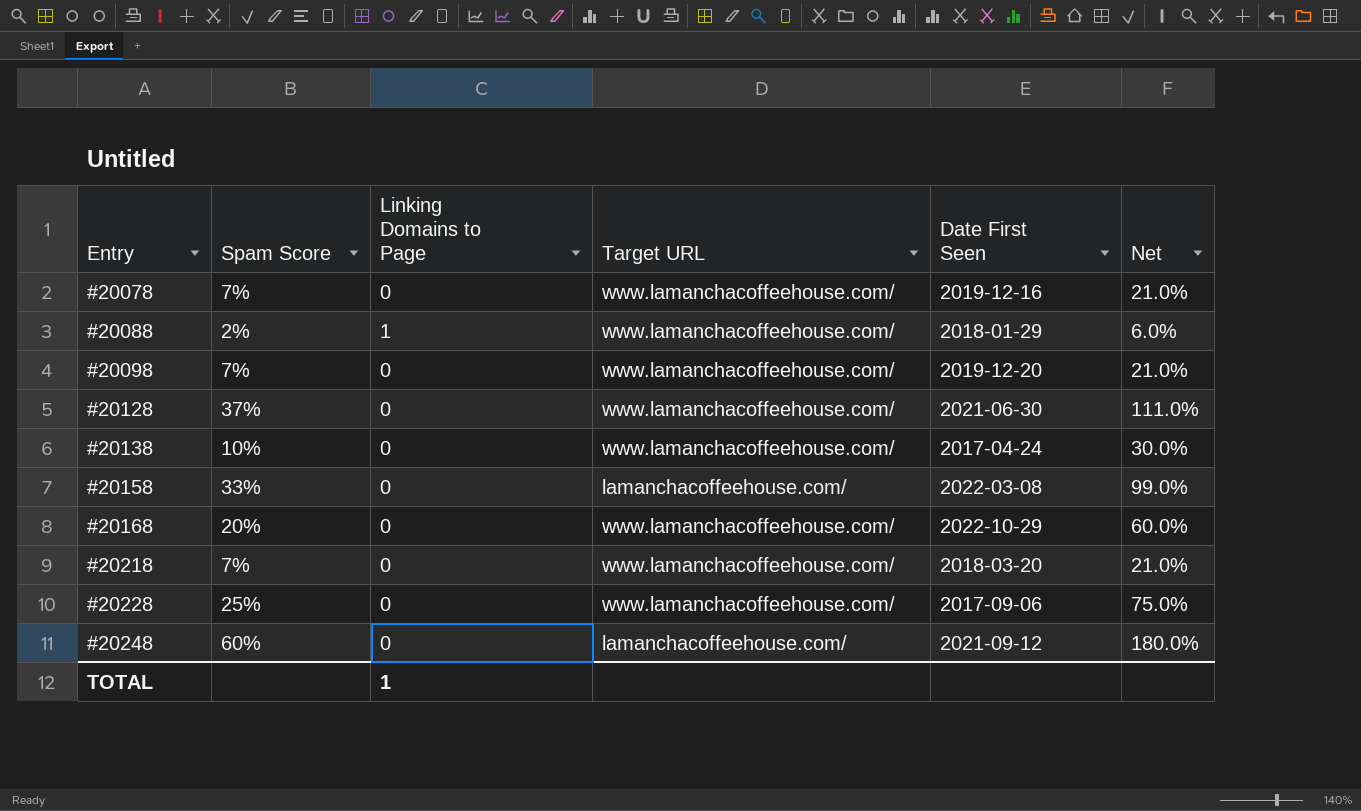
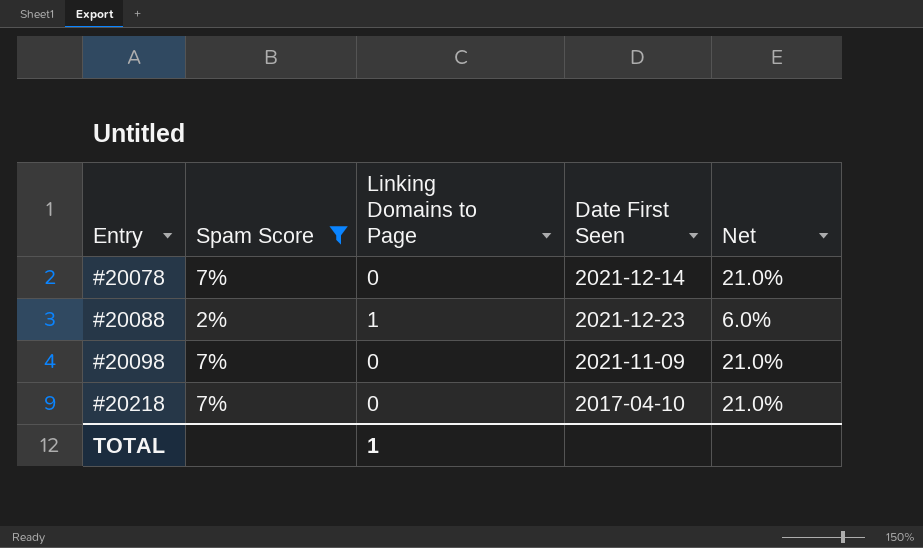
filter: none -> Spam Score <= 7%
column Target URL | position: 4 -> none
#20078 | Date First Seen: 2019-12-16 -> 2021-12-14
#20088 | Date First Seen: 2018-01-29 -> 2021-12-23
#20098 | Date First Seen: 2019-12-20 -> 2021-11-09
#20218 | Date First Seen: 2018-03-20 -> 2017-04-10

